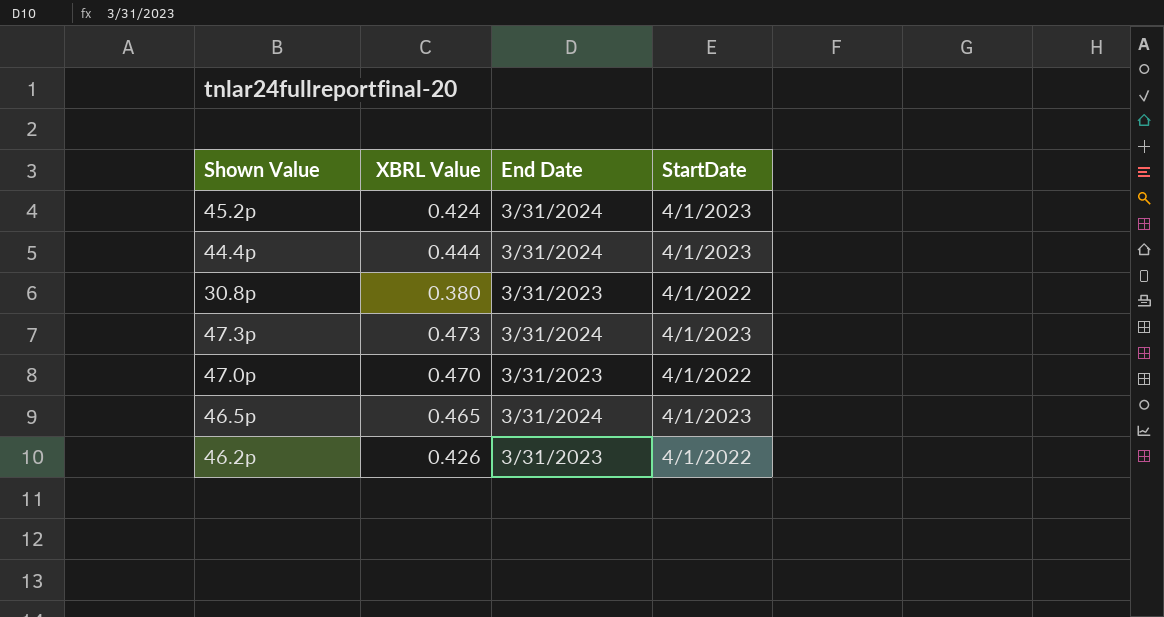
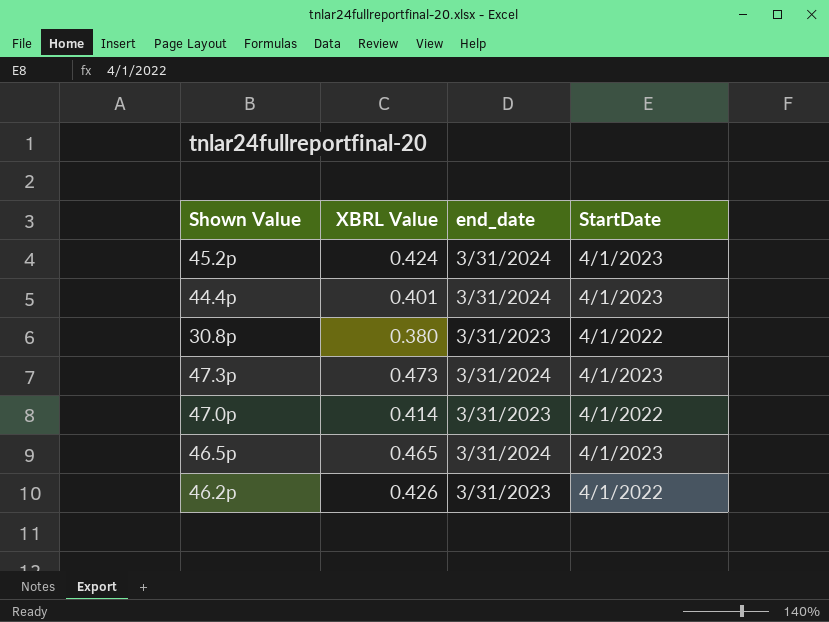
column name: End Date -> end_date
44.4p | XBRL Value: 0.444 -> 0.401
47.0p | XBRL Value: 0.470 -> 0.414

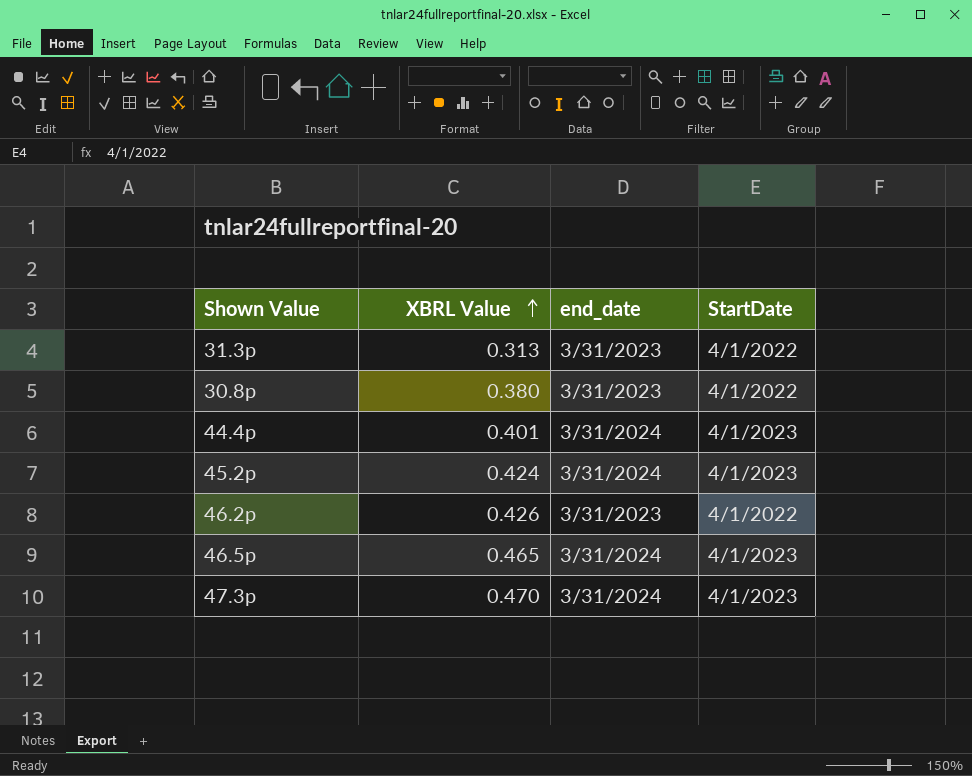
row order: none -> XBRL Value ascending
row 47.0p: 0.414 | 3/31/2023 | 4/1/2022 -> none
row 31.3p: none -> 0.313 | 3/31/2023 | 4/1/2022
47.3p | XBRL Value: 0.473 -> 0.470

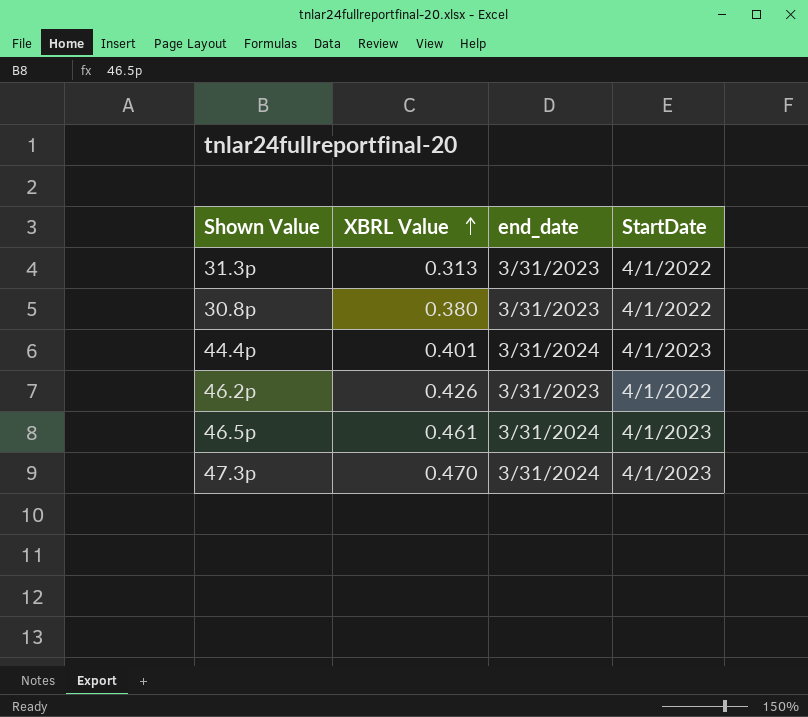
row 45.2p: 0.424 | 3/31/2024 | 4/1/2023 -> none
46.5p | XBRL Value: 0.465 -> 0.461

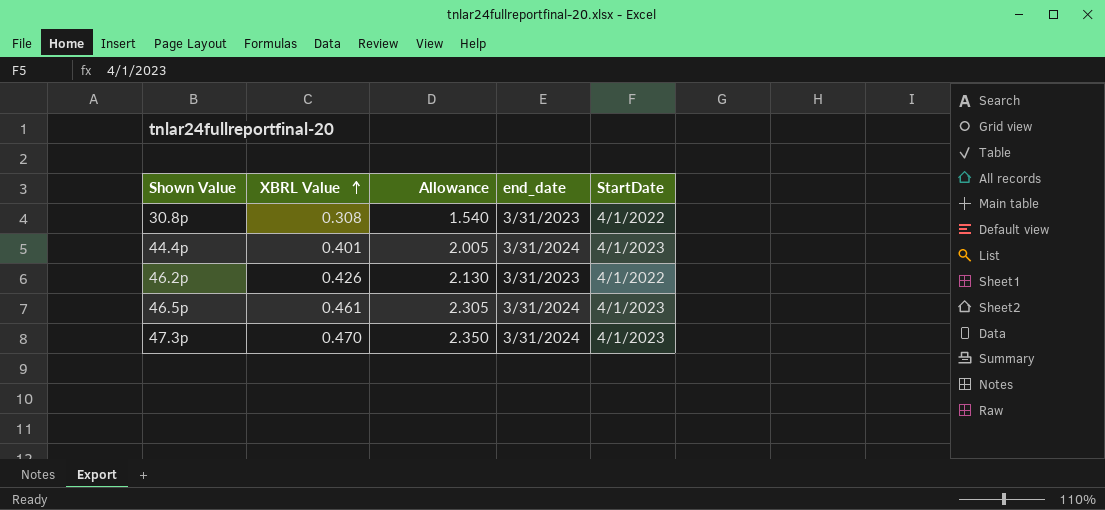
column Allowance | formula: none -> [XBRL Value] * 5
row 31.3p: 0.313 | 3/31/2023 | 4/1/2022 -> none
30.8p | XBRL Value: 0.380 -> 0.308

